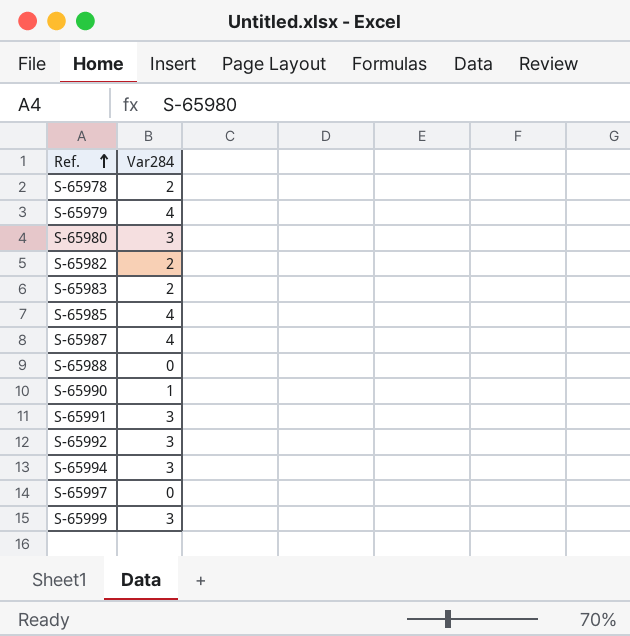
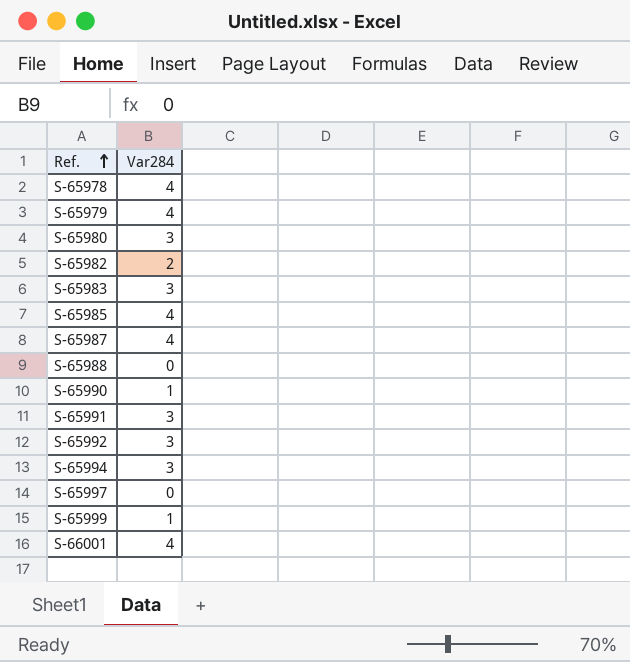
S-65978 | Var284: 2 -> 4
S-65983 | Var284: 2 -> 3
S-65999 | Var284: 3 -> 1
row S-66001: none -> 4

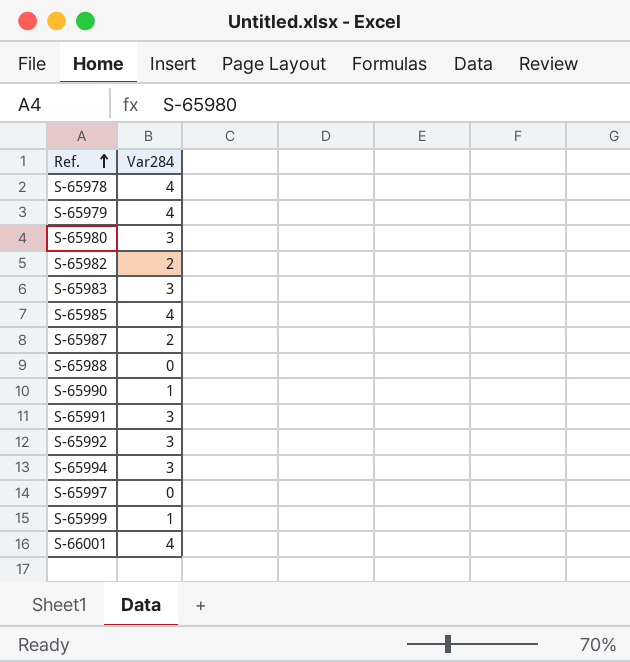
S-65987 | Var284: 4 -> 2

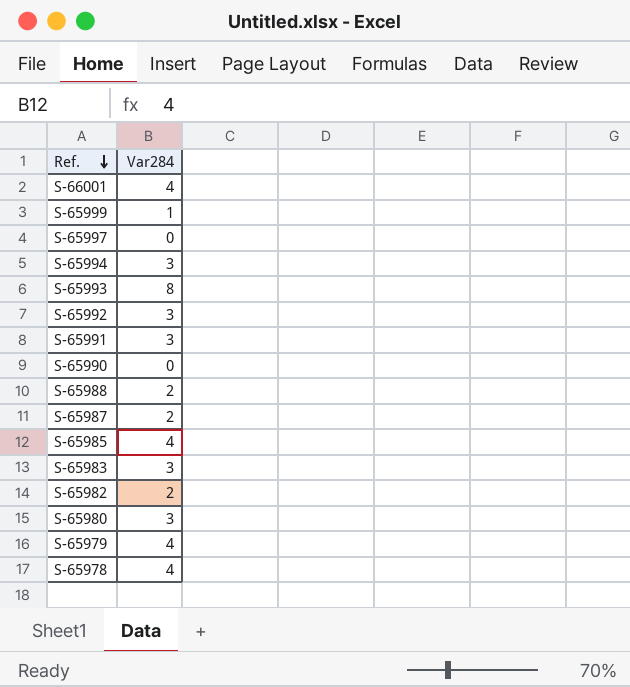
row order: Ref. ascending -> Ref. descending
row S-65993: none -> 8
S-65990 | Var284: 1 -> 0
S-65988 | Var284: 0 -> 2

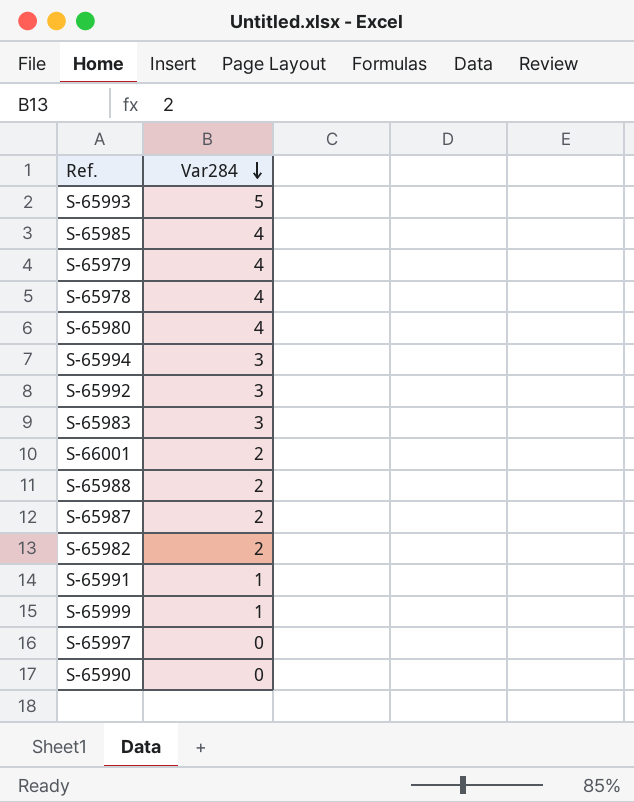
row order: Ref. descending -> Var284 descending
S-65993 | Var284: 8 -> 5
S-65980 | Var284: 3 -> 4
S-66001 | Var284: 4 -> 2
S-65991 | Var284: 3 -> 1

